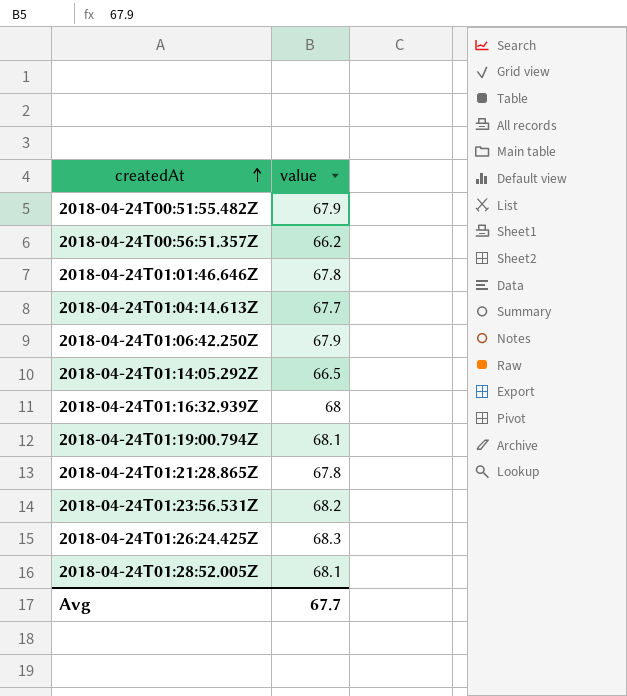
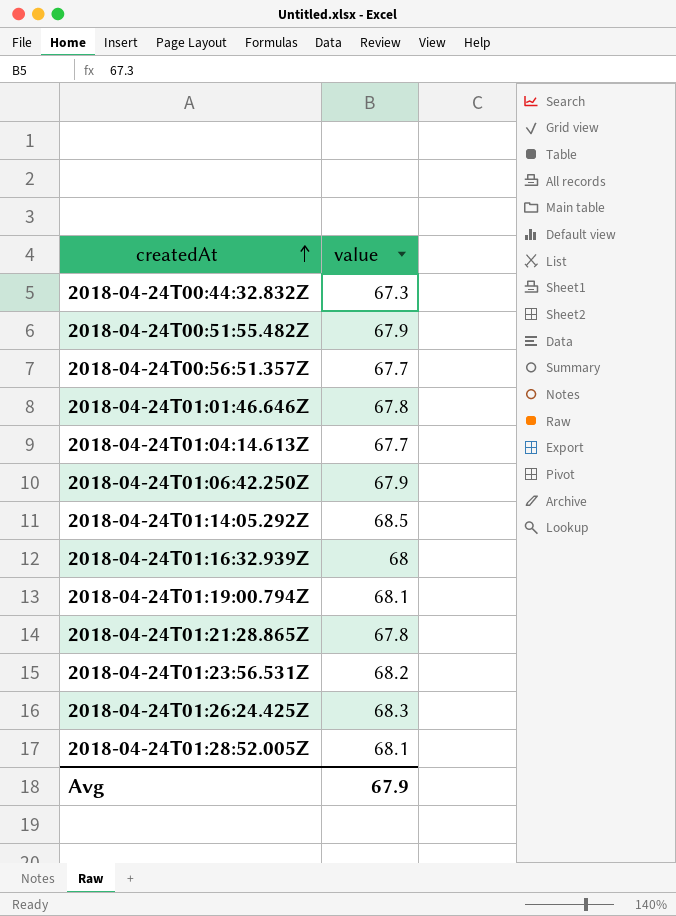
row 2018-04-24T00:44:32.832Z: none -> 67.3
2018-04-24T00:56:51.357Z | value: 66.2 -> 67.7
2018-04-24T01:14:05.292Z | value: 66.5 -> 68.5
Avg | value: 67.7 -> 67.9

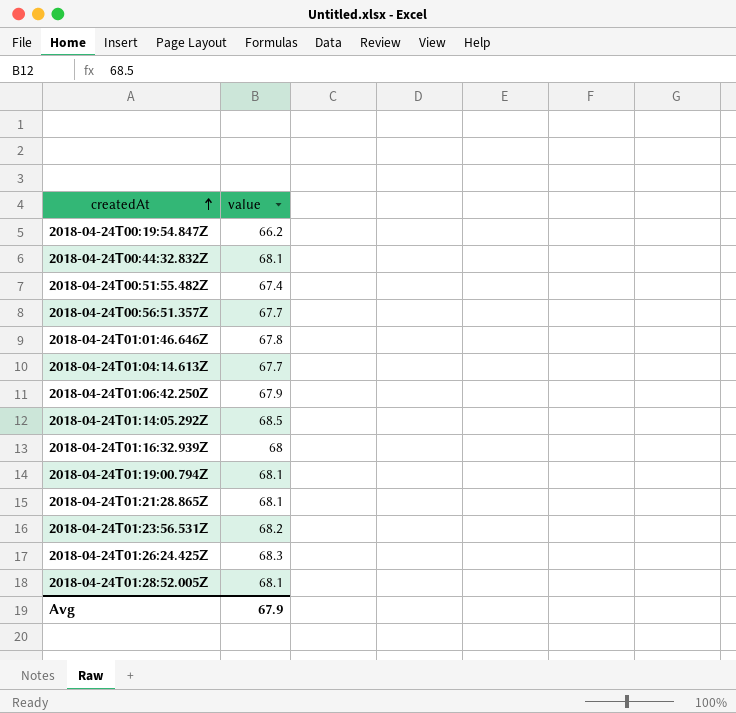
row 2018-04-24T00:19:54.847Z: none -> 66.2
2018-04-24T00:44:32.832Z | value: 67.3 -> 68.1
2018-04-24T00:51:55.482Z | value: 67.9 -> 67.4
2018-04-24T01:21:28.865Z | value: 67.8 -> 68.1

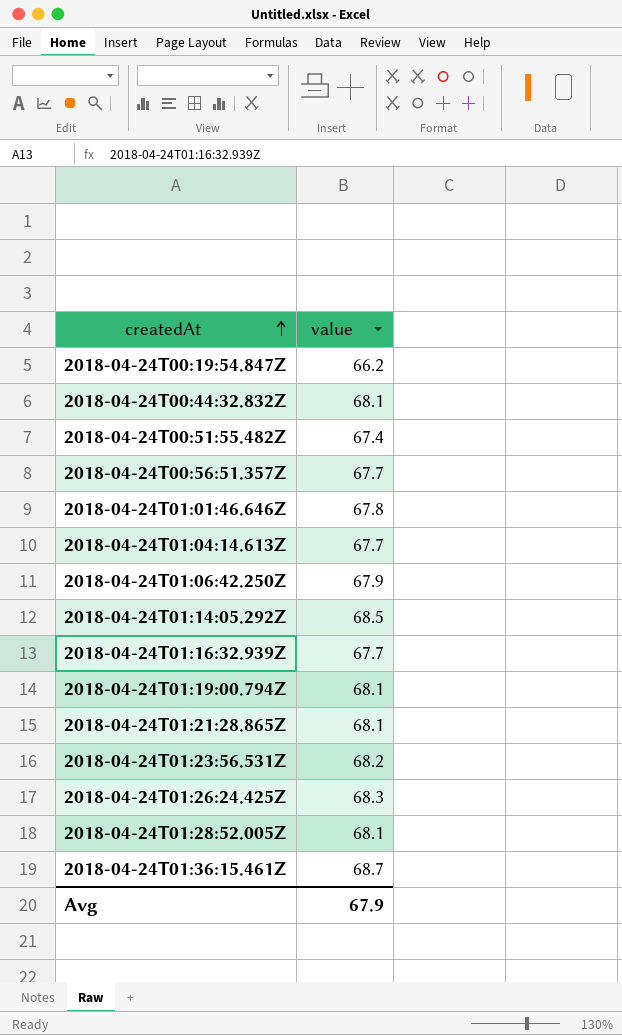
2018-04-24T01:16:32.939Z | value: 68 -> 67.7
row 2018-04-24T01:36:15.461Z: none -> 68.7

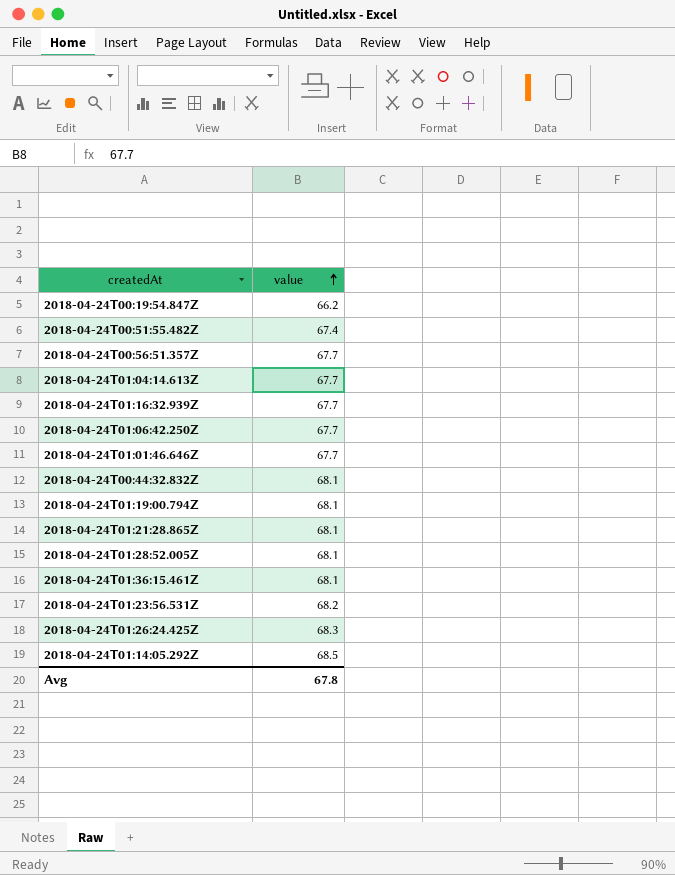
row order: createdAt ascending -> value ascending
2018-04-24T01:06:42.250Z | value: 67.9 -> 67.7
2018-04-24T01:01:46.646Z | value: 67.8 -> 67.7
2018-04-24T01:36:15.461Z | value: 68.7 -> 68.1
Avg | value: 67.9 -> 67.8

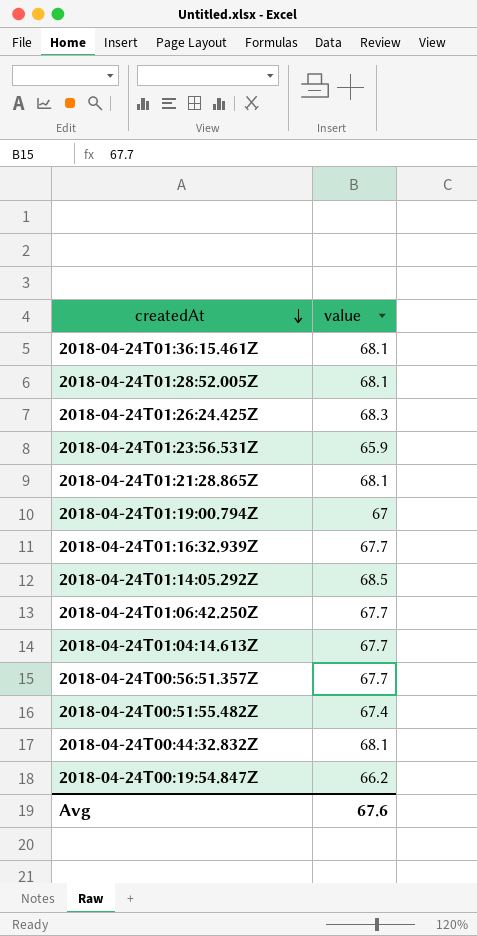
row order: value ascending -> createdAt descending
row 2018-04-24T01:01:46.646Z: 67.7 -> none
2018-04-24T01:23:56.531Z | value: 68.2 -> 65.9
2018-04-24T01:19:00.794Z | value: 68.1 -> 67
Avg | value: 67.8 -> 67.6

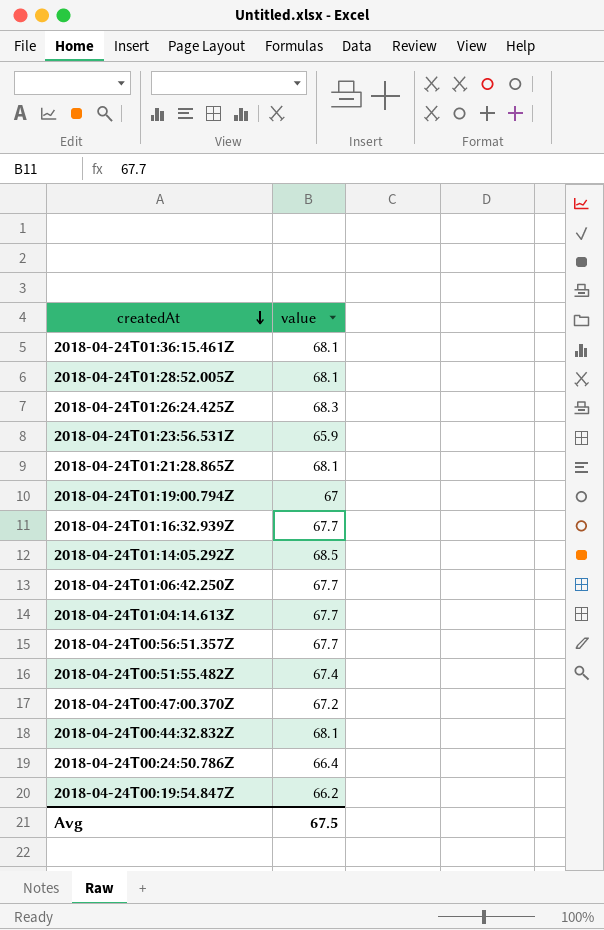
row 2018-04-24T00:47:00.370Z: none -> 67.2
row 2018-04-24T00:24:50.786Z: none -> 66.4
Avg | value: 67.6 -> 67.5

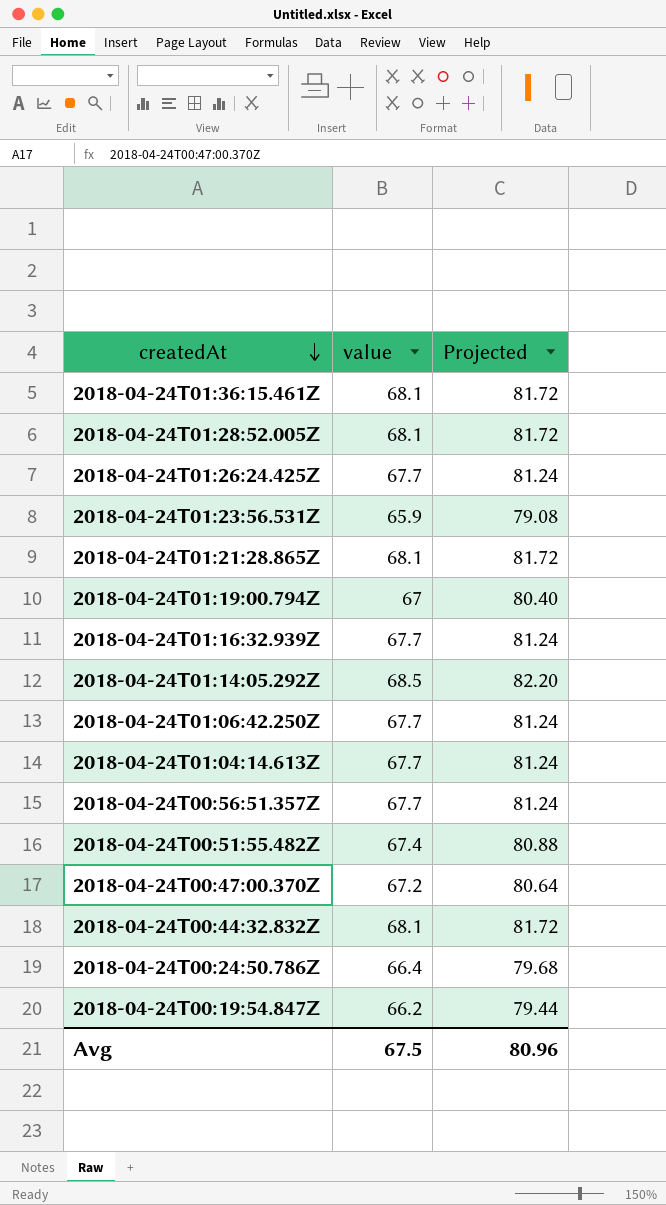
column Projected | formula: none -> [value] * 1.2
2018-04-24T01:26:24.425Z | value: 68.3 -> 67.7

